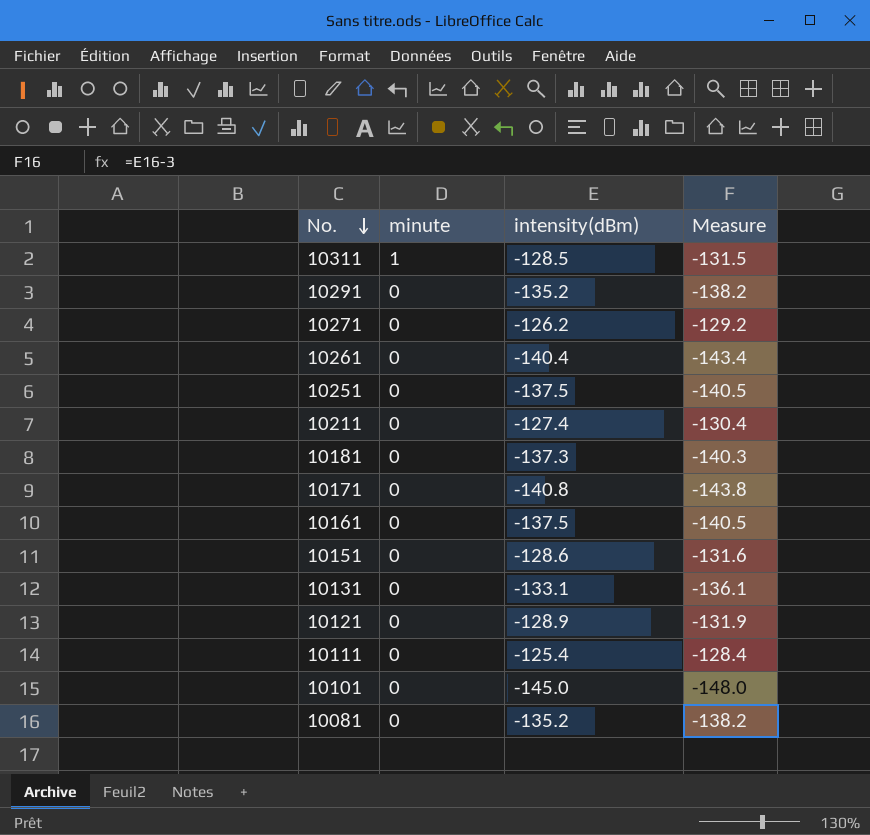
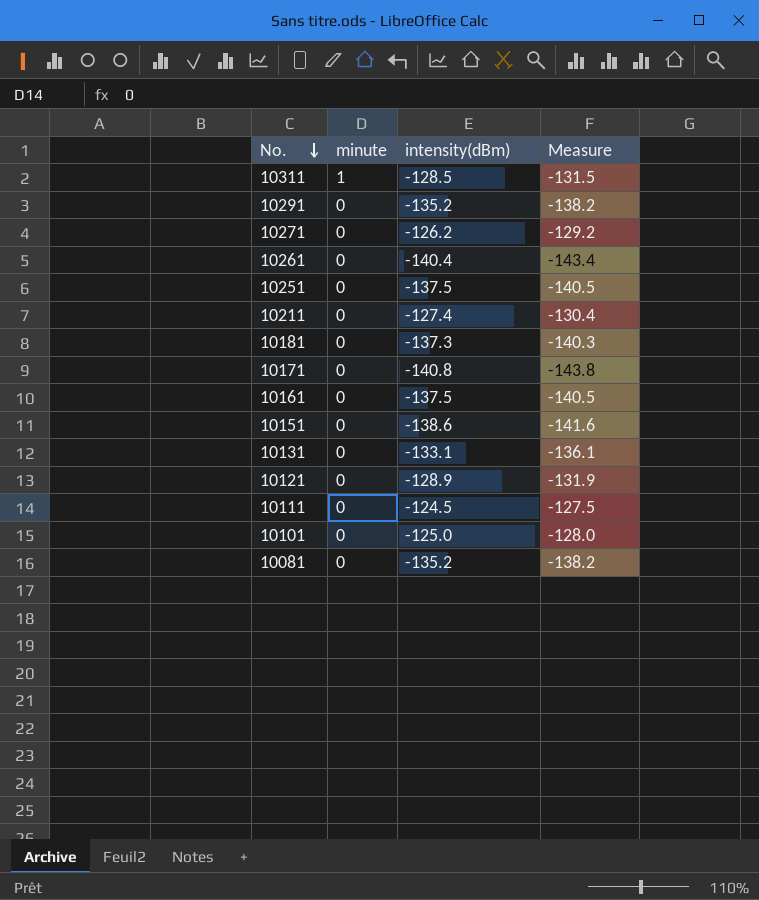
10151 | intensity(dBm): -128.6 -> -138.6
10151 | Measure: -131.6 -> -141.6
10111 | intensity(dBm): -125.4 -> -124.5
10111 | Measure: -128.4 -> -127.5
10101 | intensity(dBm): -145.0 -> -125.0
10101 | Measure: -148.0 -> -128.0

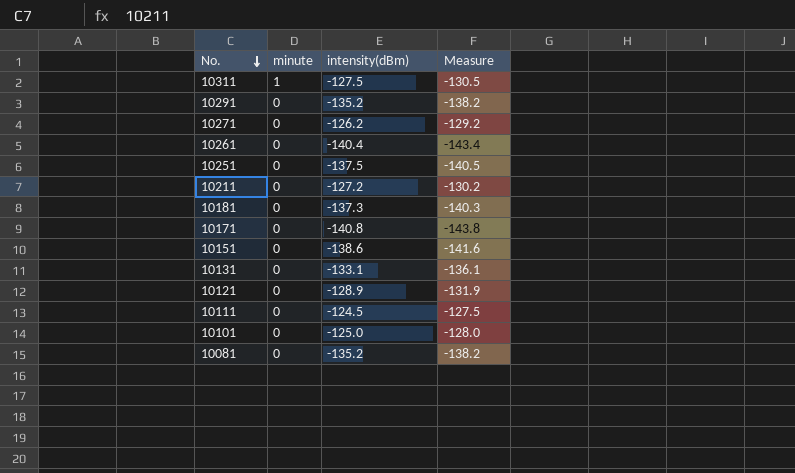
row 10161: 0 | -137.5 | -140.5 -> none
10311 | intensity(dBm): -128.5 -> -127.5
10311 | Measure: -131.5 -> -130.5
10211 | intensity(dBm): -127.4 -> -127.2
10211 | Measure: -130.4 -> -130.2

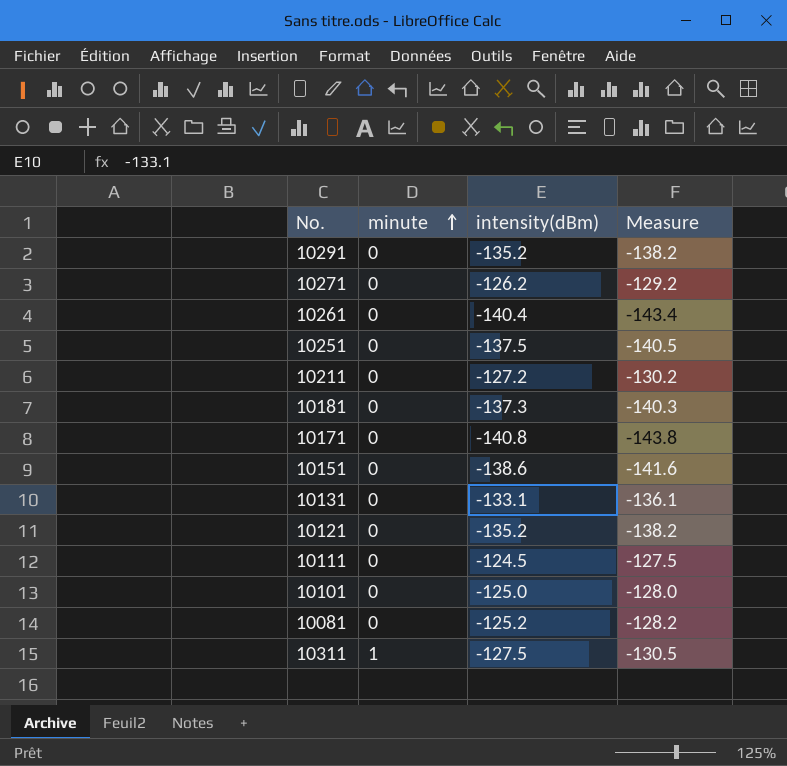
row order: No. descending -> minute ascending
10121 | intensity(dBm): -128.9 -> -135.2
10121 | Measure: -131.9 -> -138.2
10081 | intensity(dBm): -135.2 -> -125.2
10081 | Measure: -138.2 -> -128.2

